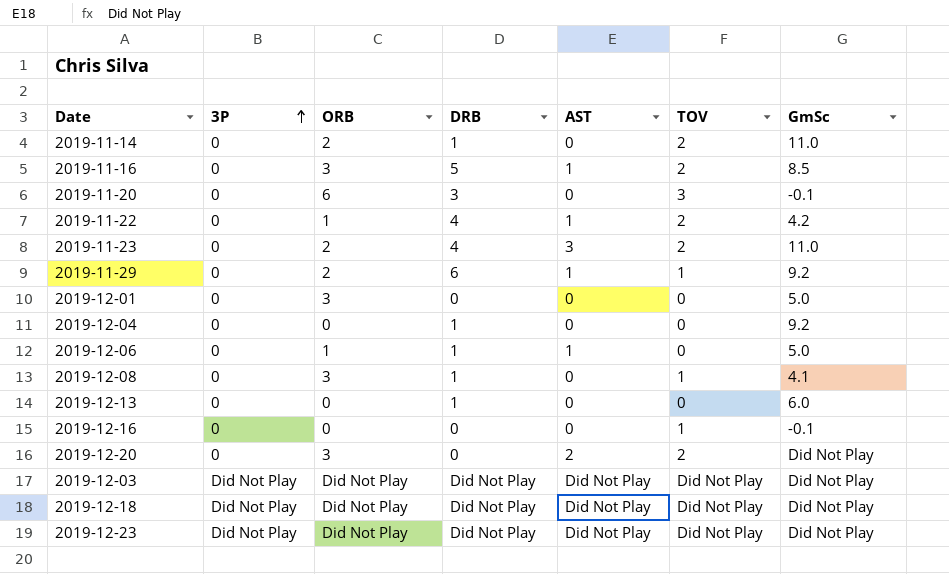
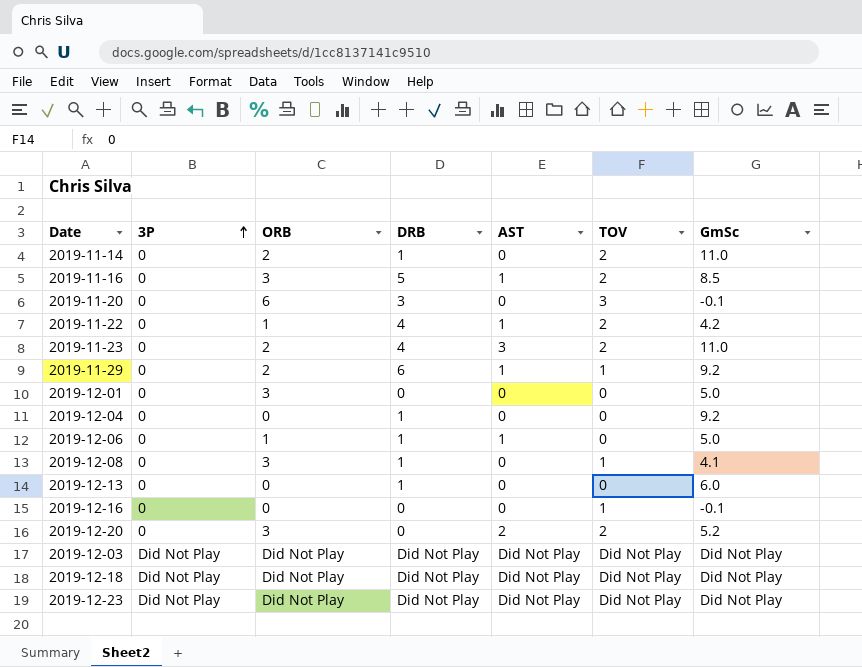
2019-12-20 | GmSc: Did Not Play -> 5.2

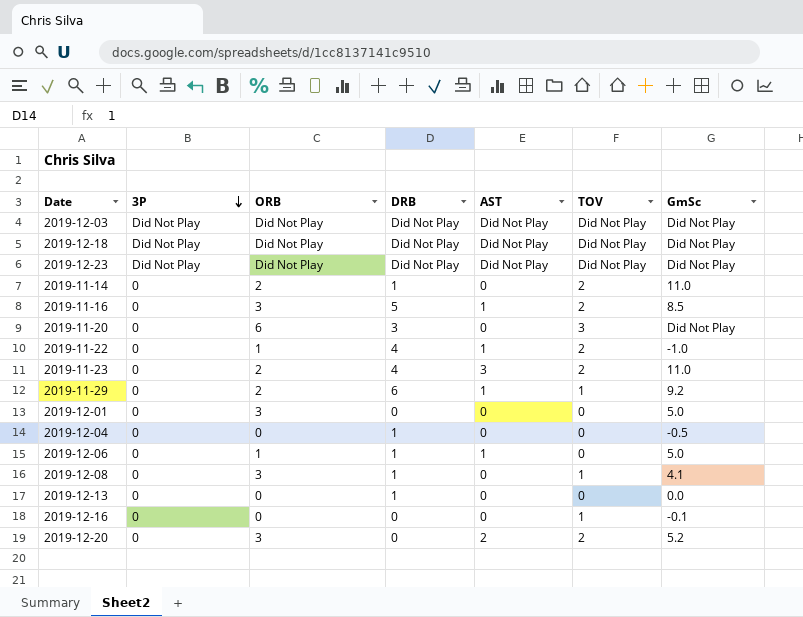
row order: 3P ascending -> 3P descending
2019-11-20 | GmSc: -0.1 -> Did Not Play
2019-11-22 | GmSc: 4.2 -> -1.0
2019-12-04 | GmSc: 9.2 -> -0.5
2019-12-13 | GmSc: 6.0 -> 0.0

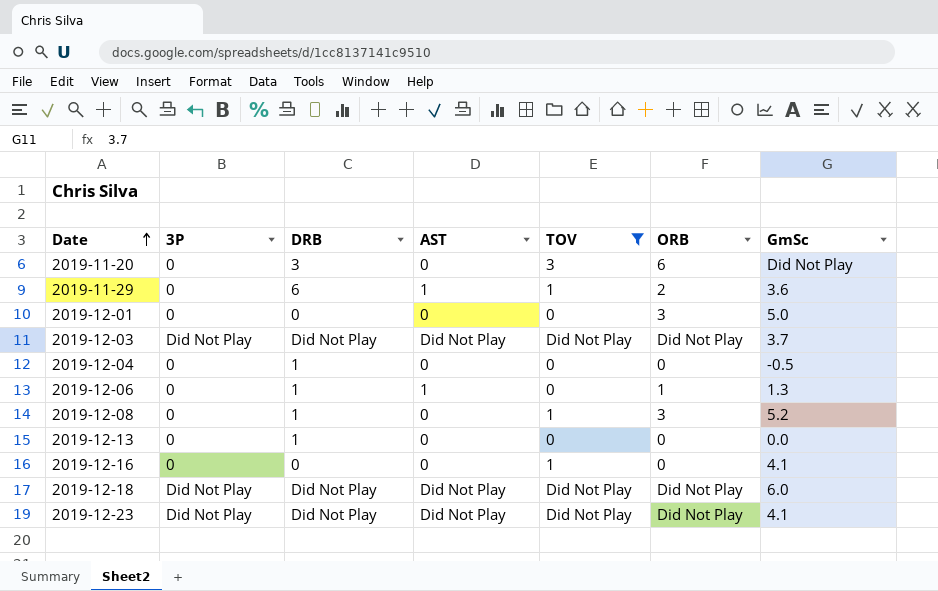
filter: none -> TOV != 2
row order: 3P descending -> Date ascending
column ORB | position: 3 -> 6
2019-11-29 | GmSc: 9.2 -> 3.6
2019-12-03 | GmSc: Did Not Play -> 3.7
2019-12-06 | GmSc: 5.0 -> 1.3
2019-12-08 | GmSc: 4.1 -> 5.2
2019-12-16 | GmSc: -0.1 -> 4.1
2019-12-18 | GmSc: Did Not Play -> 6.0
2019-12-23 | GmSc: Did Not Play -> 4.1

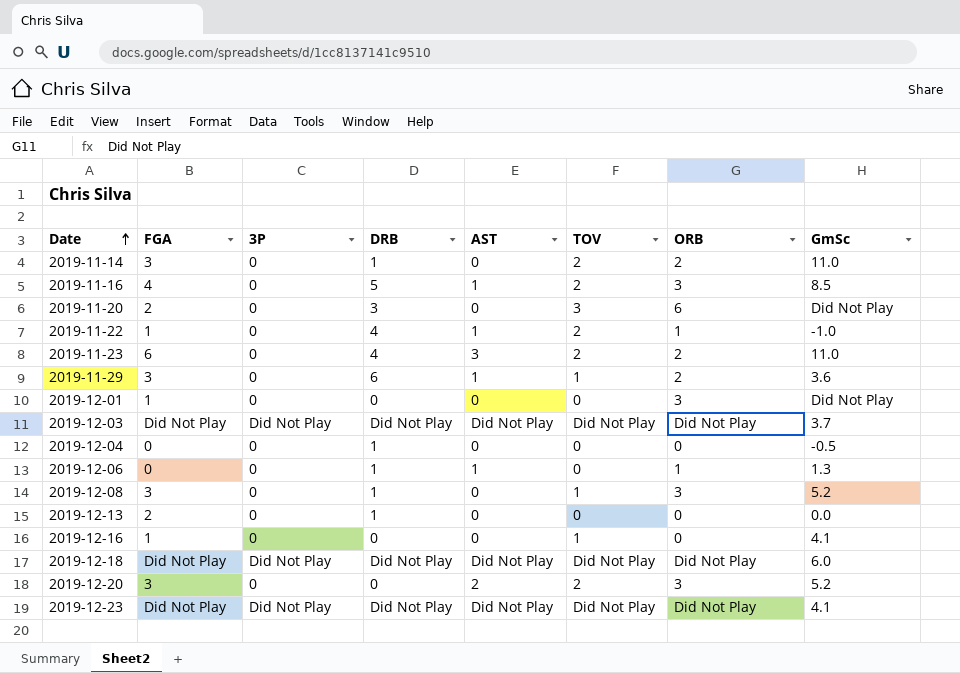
filter: TOV != 2 -> none
column FGA | position: none -> 2
2019-12-01 | GmSc: 5.0 -> Did Not Play

